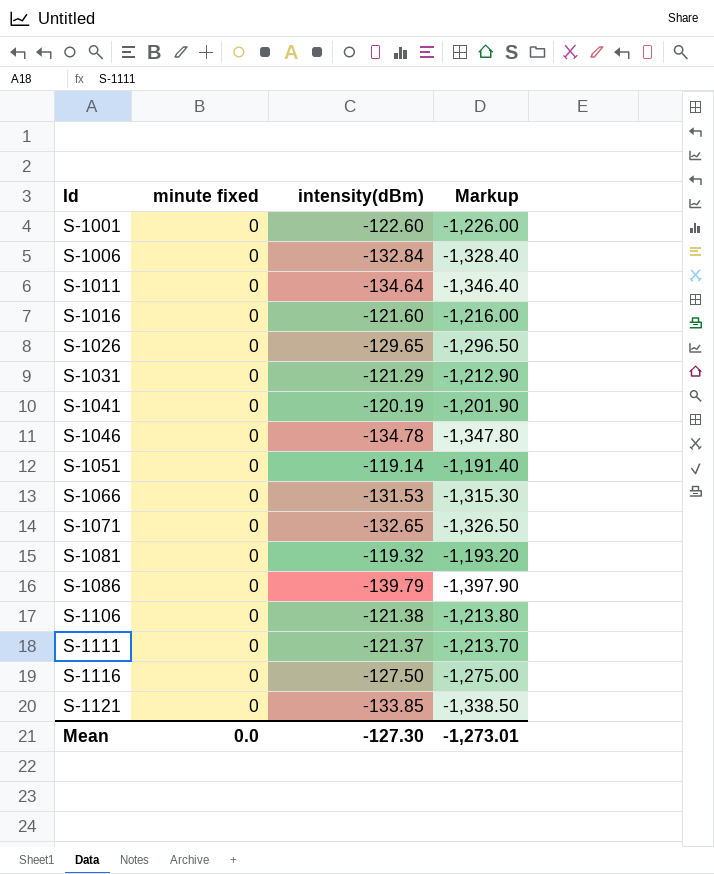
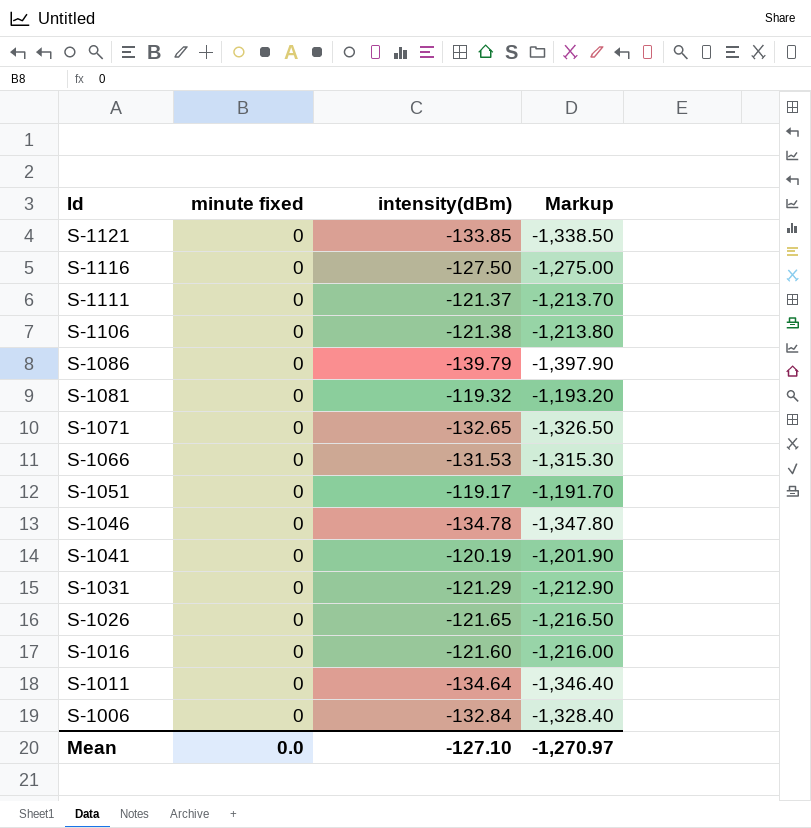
row order: Id ascending -> Id descending
row S-1001: 0 | -122.60 | -1,226.00 -> none
S-1051 | intensity(dBm): -119.14 -> -119.17
S-1051 | Markup: -1,191.40 -> -1,191.70
S-1026 | intensity(dBm): -129.65 -> -121.65
S-1026 | Markup: -1,296.50 -> -1,216.50
Mean | intensity(dBm): -127.30 -> -127.10
Mean | Markup: -1,273.01 -> -1,270.97

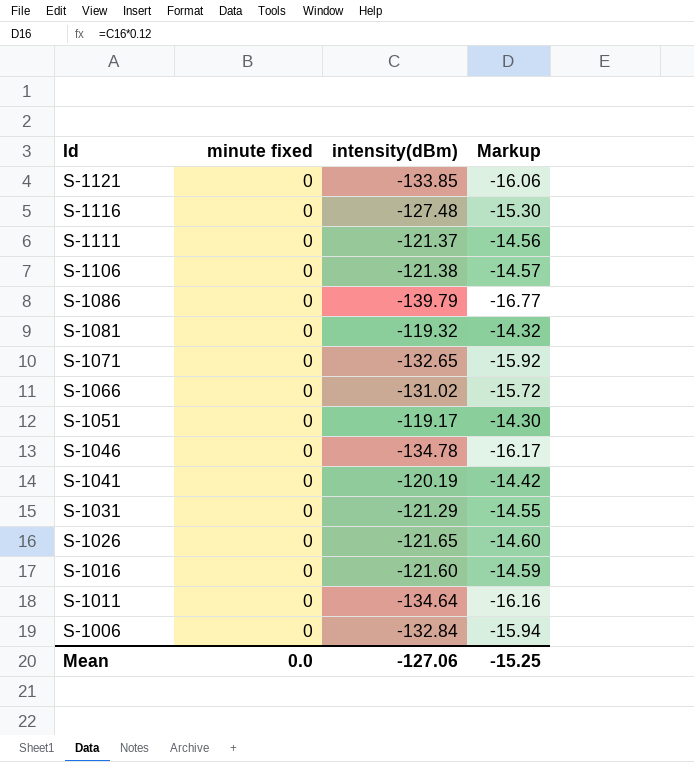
column Markup | formula: [intensity(dBm)] * 10 -> [intensity(dBm)] * 0.12
S-1116 | intensity(dBm): -127.50 -> -127.48
S-1066 | intensity(dBm): -131.53 -> -131.02
Mean | intensity(dBm): -127.10 -> -127.06
Mean | Markup: -1,270.97 -> -15.25

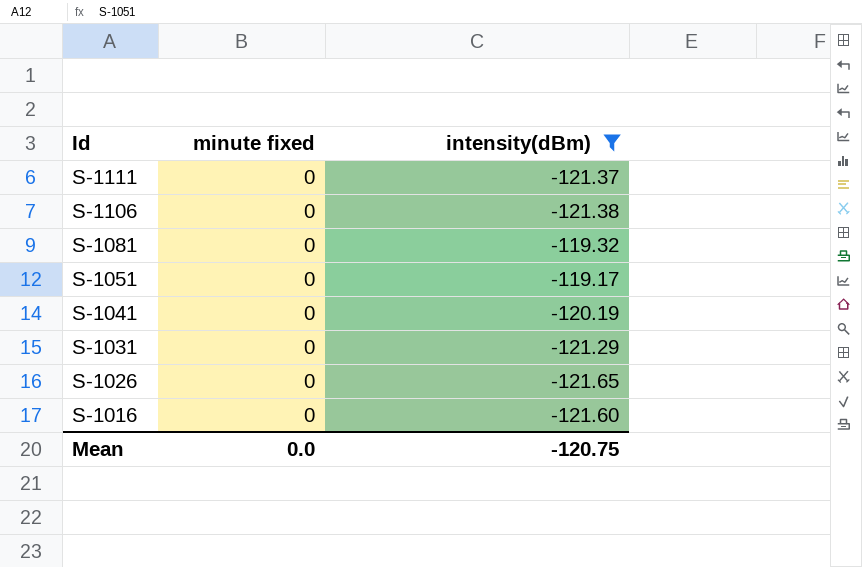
filter: none -> intensity(dBm) >= -121.65
column Markup | formula: [intensity(dBm)] * 0.12 -> none
Mean | intensity(dBm): -127.06 -> -120.75

